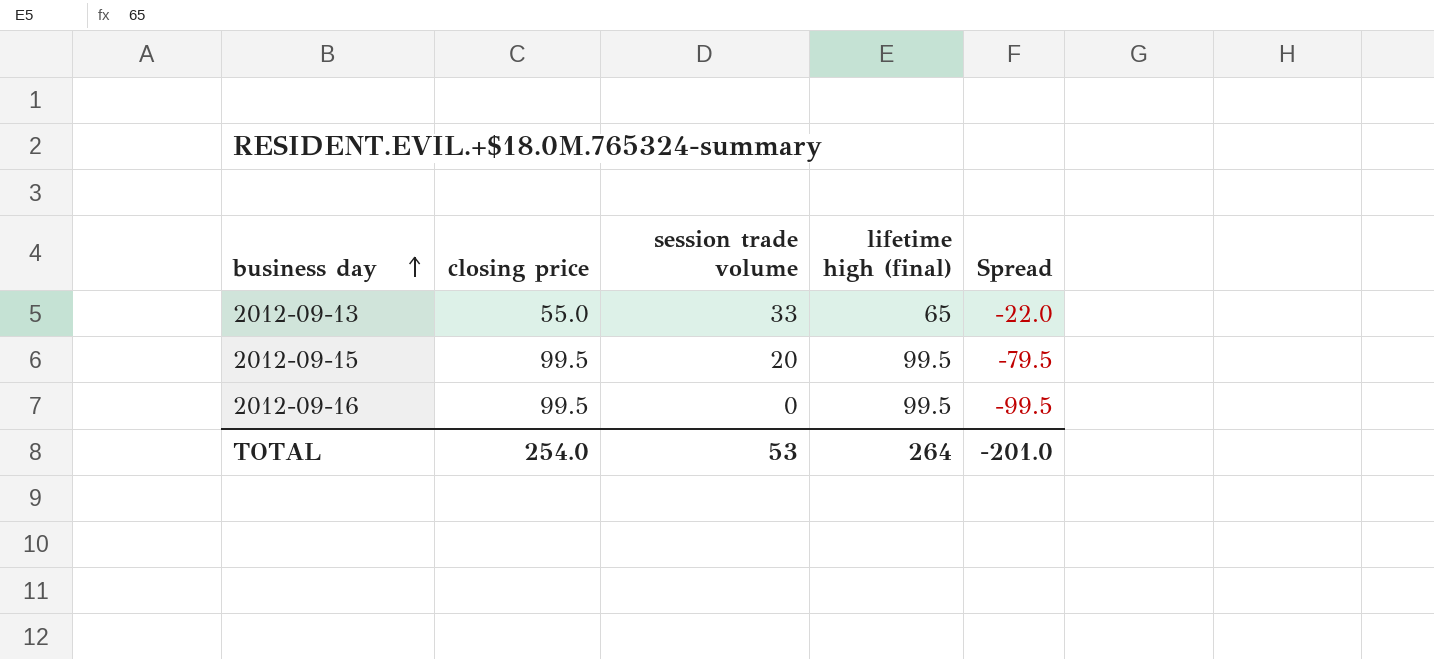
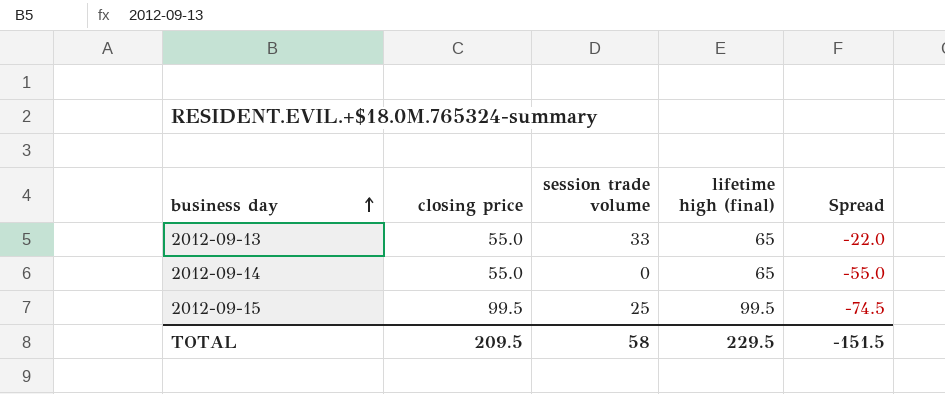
row 2012-09-16: 99.5 | 0 | 99.5 | -99.5 -> none
row 2012-09-14: none -> 55.0 | 0 | 65 | -55.0
2012-09-15 | session trade volume: 20 -> 25
2012-09-15 | Spread: -79.5 -> -74.5
TOTAL | closing price: 254.0 -> 209.5
TOTAL | session trade volume: 53 -> 58
TOTAL | lifetime high (final): 264 -> 229.5
TOTAL | Spread: -201.0 -> -151.5

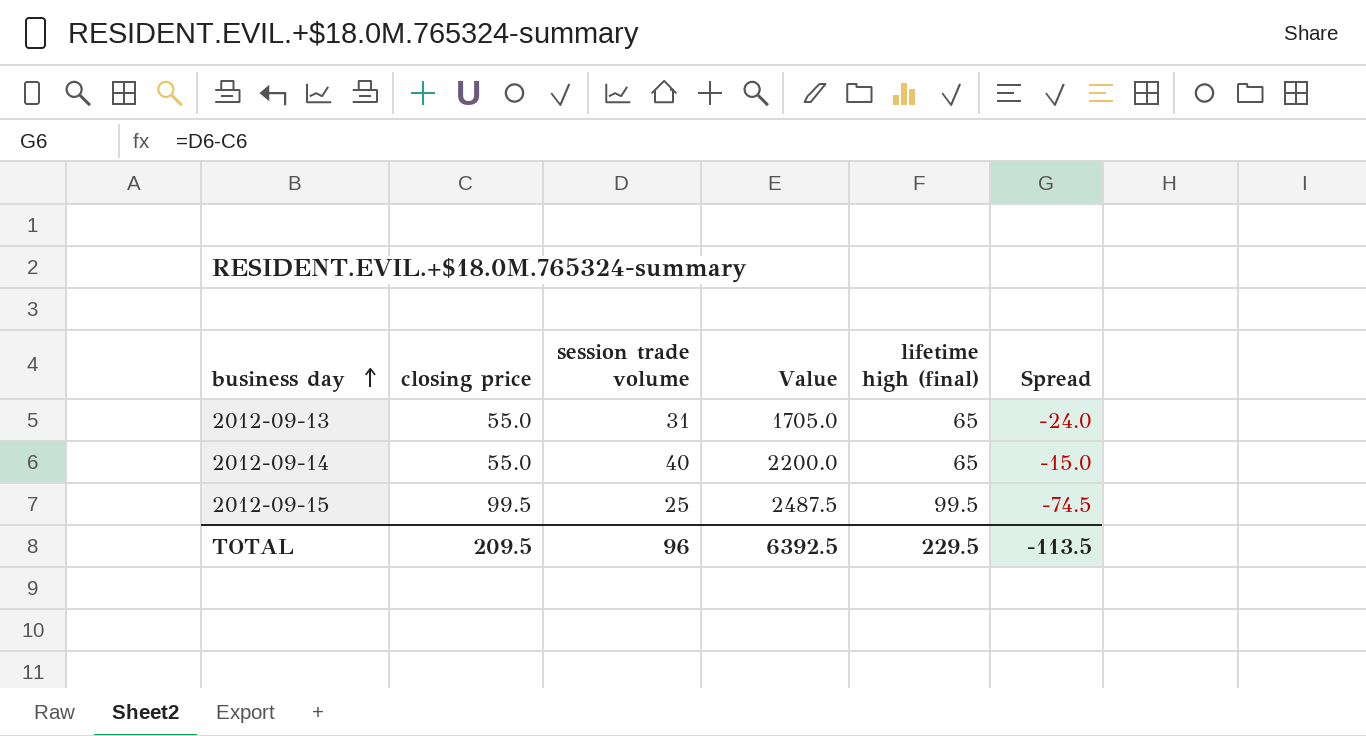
column Value | formula: none -> [closing price] * [session trade volume]
2012-09-13 | session trade volume: 33 -> 31
2012-09-13 | Spread: -22.0 -> -24.0
2012-09-14 | session trade volume: 0 -> 40
2012-09-14 | Spread: -55.0 -> -15.0
TOTAL | session trade volume: 58 -> 96
TOTAL | Spread: -151.5 -> -113.5

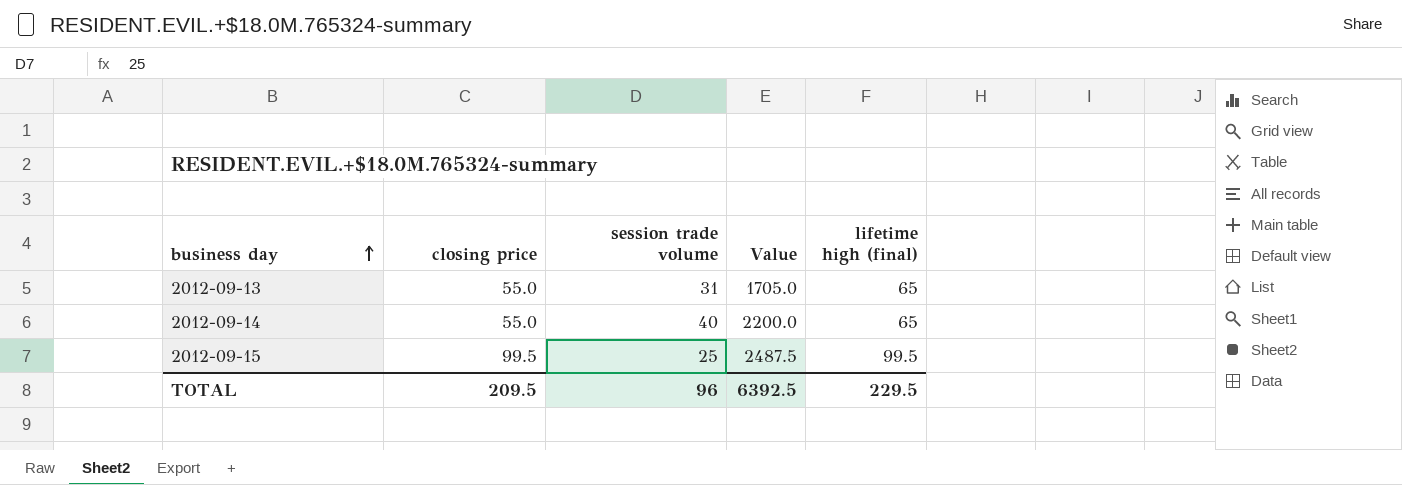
column Spread | formula: [session trade volume] - [closing price] -> none

